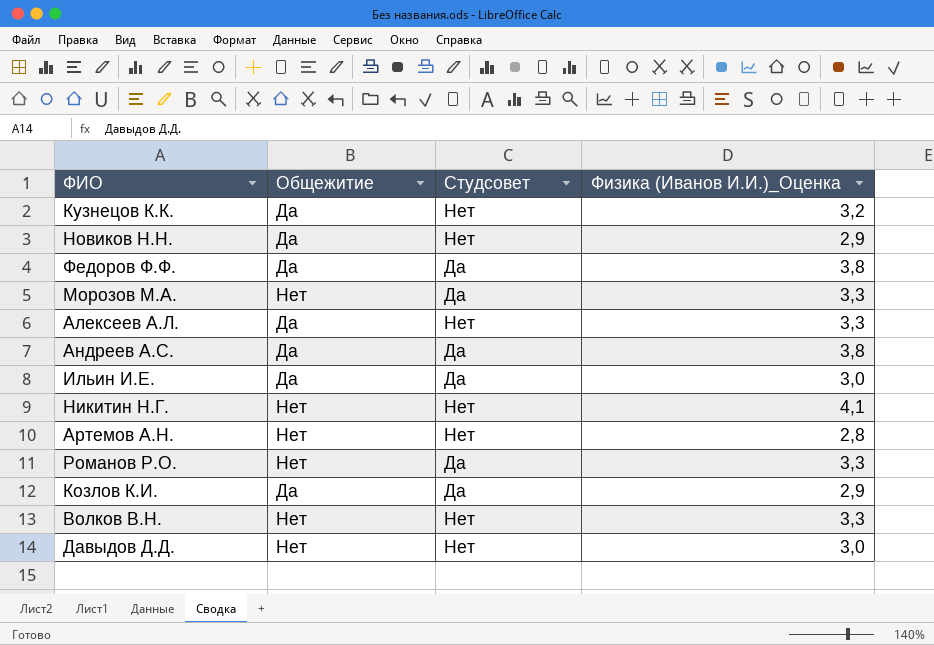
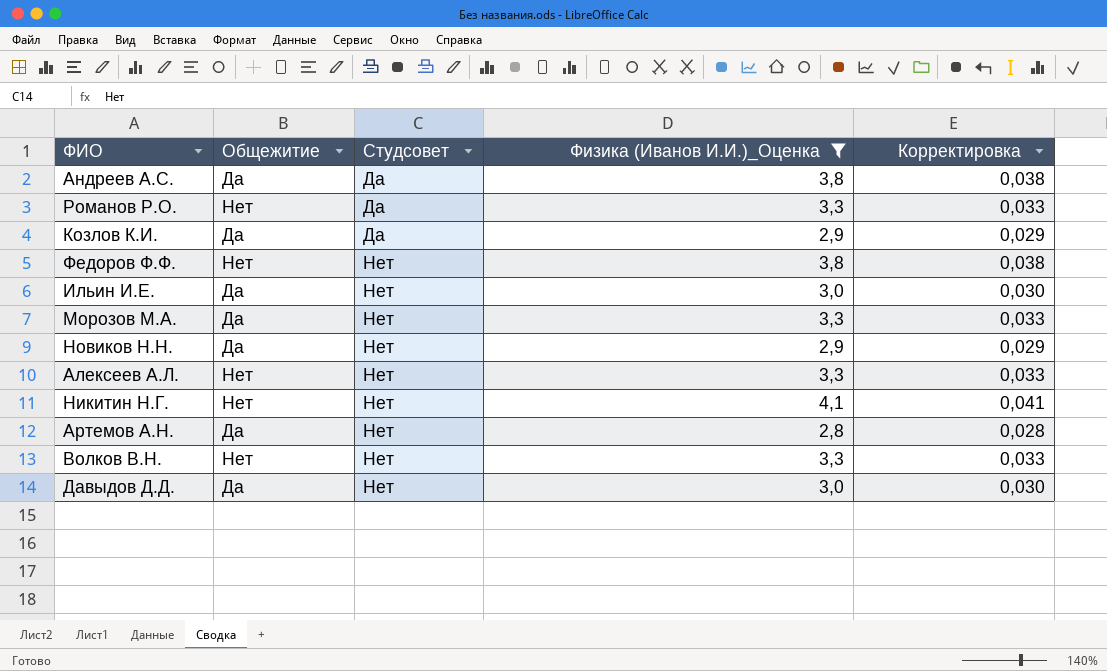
filter: none -> Физика (Иванов И.И.)_Оценка != 3,2
row order: none -> Студсовет ascending
column Корректировка | formula: none -> [Физика (Иванов И.И.)_Оценка] * 0,01
Федоров Ф.Ф. | Общежитие: Да -> Нет
Федоров Ф.Ф. | Студсовет: Да -> Нет
Ильин И.Е. | Студсовет: Да -> Нет
Морозов М.А. | Общежитие: Нет -> Да
Морозов М.А. | Студсовет: Да -> Нет
Алексеев А.Л. | Общежитие: Да -> Нет
Артемов А.Н. | Общежитие: Нет -> Да
Давыдов Д.Д. | Общежитие: Нет -> Да

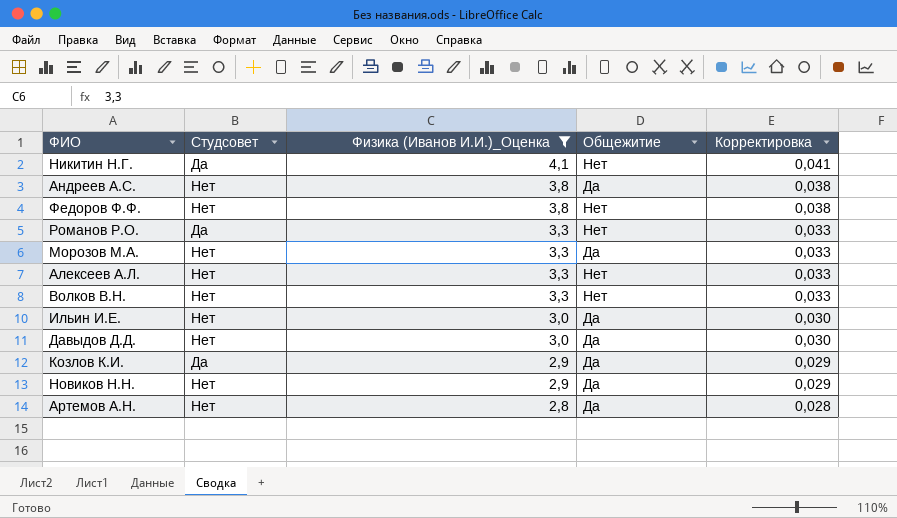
row order: Студсовет ascending -> Физика (Иванов И.И.)_Оценка descending
column Общежитие | position: 2 -> 4
Никитин Н.Г. | Студсовет: Нет -> Да
Андреев А.С. | Студсовет: Да -> Нет

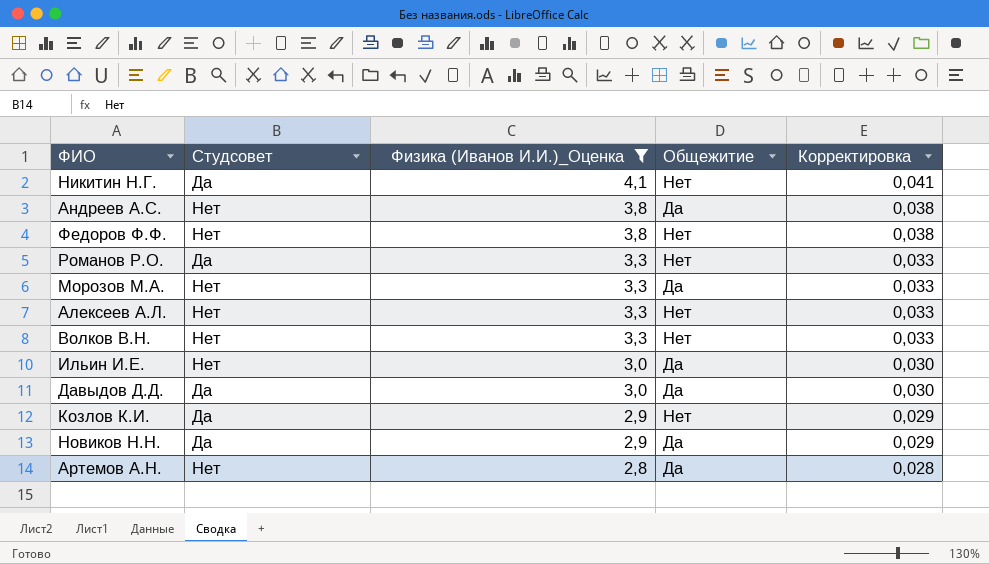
Давыдов Д.Д. | Студсовет: Нет -> Да
Козлов К.И. | Общежитие: Да -> Нет
Новиков Н.Н. | Студсовет: Нет -> Да

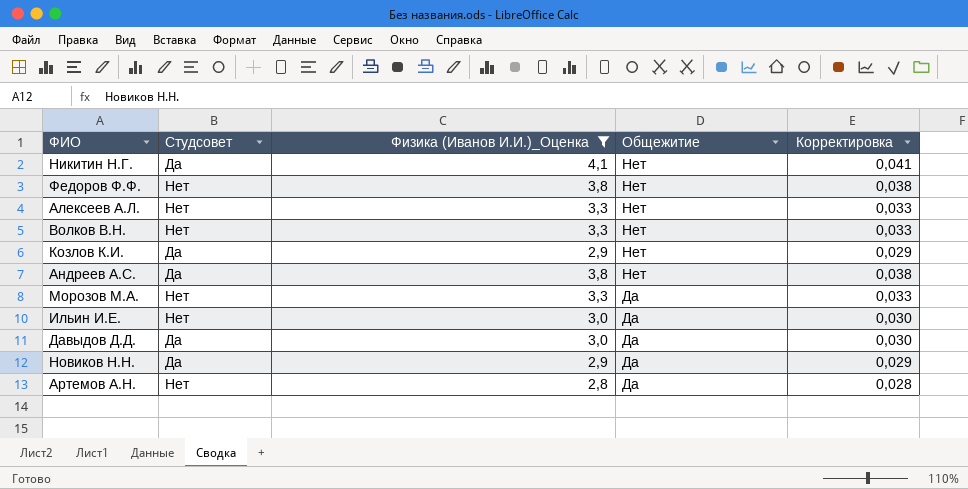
row order: Физика (Иванов И.И.)_Оценка descending -> Общежитие descending
row Романов Р.О.: Да | 3,3 | Нет | 0,033 -> none
Андреев А.С. | Студсовет: Нет -> Да
Андреев А.С. | Общежитие: Да -> Нет

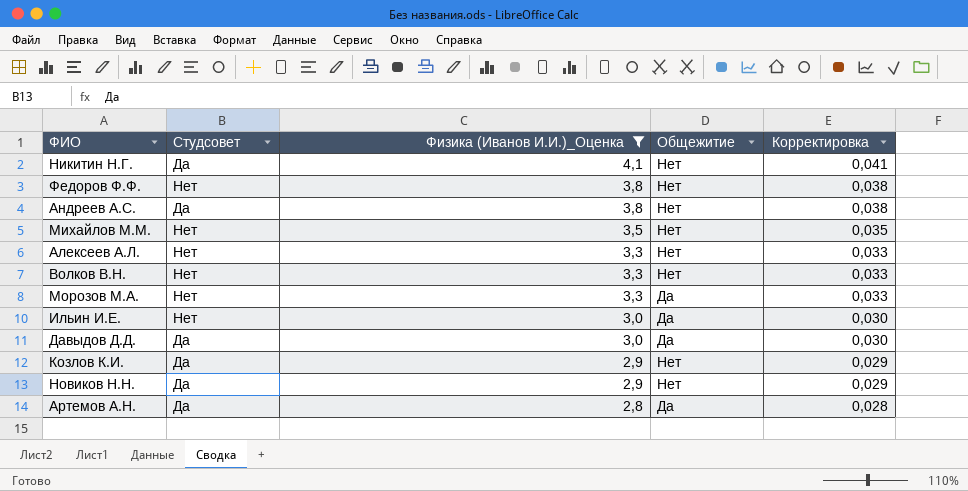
row order: Общежитие descending -> Физика (Иванов И.И.)_Оценка descending
row Михайлов М.М.: none -> Нет | 3,5 | Нет | 0,035
Новиков Н.Н. | Общежитие: Да -> Нет
Артемов А.Н. | Студсовет: Нет -> Да

